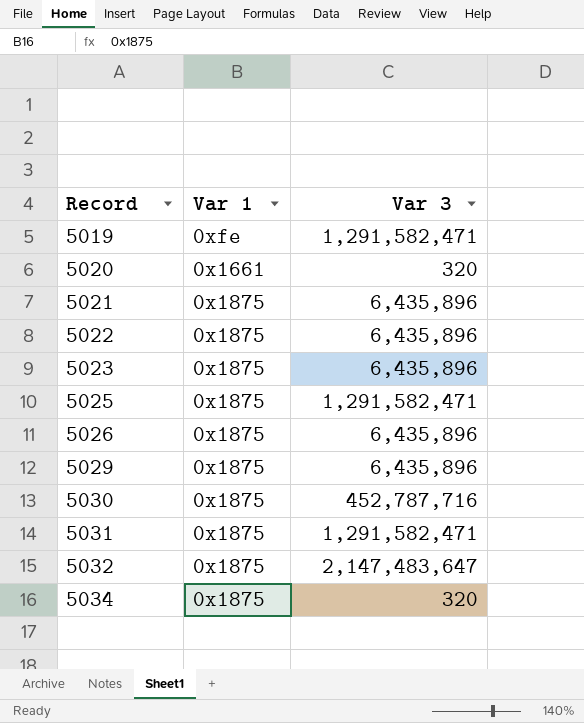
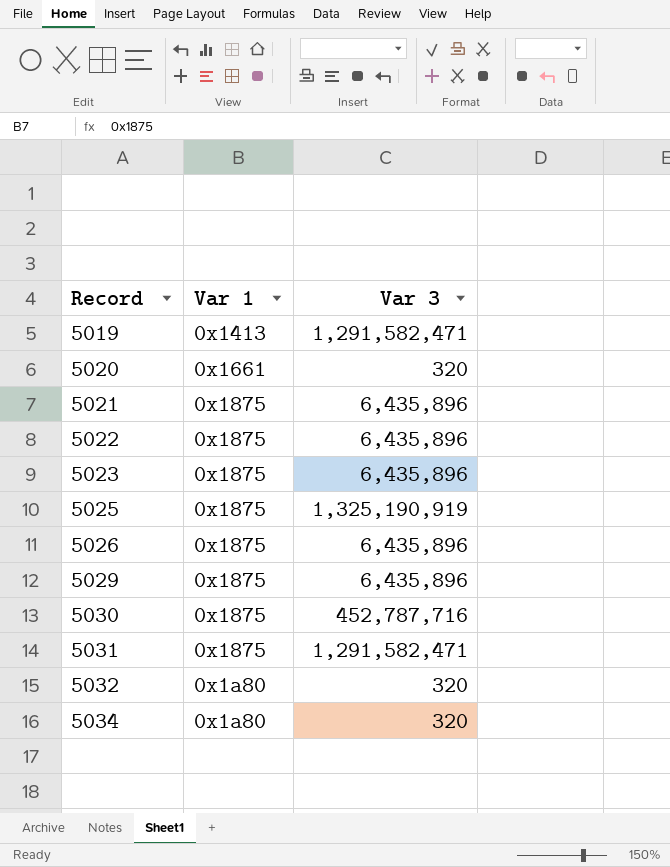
5019 | Var 1: 0xfe -> 0x1413
5025 | Var 3: 1,291,582,471 -> 1,325,190,919
5032 | Var 1: 0x1875 -> 0x1a80
5032 | Var 3: 2,147,483,647 -> 320
5034 | Var 1: 0x1875 -> 0x1a80

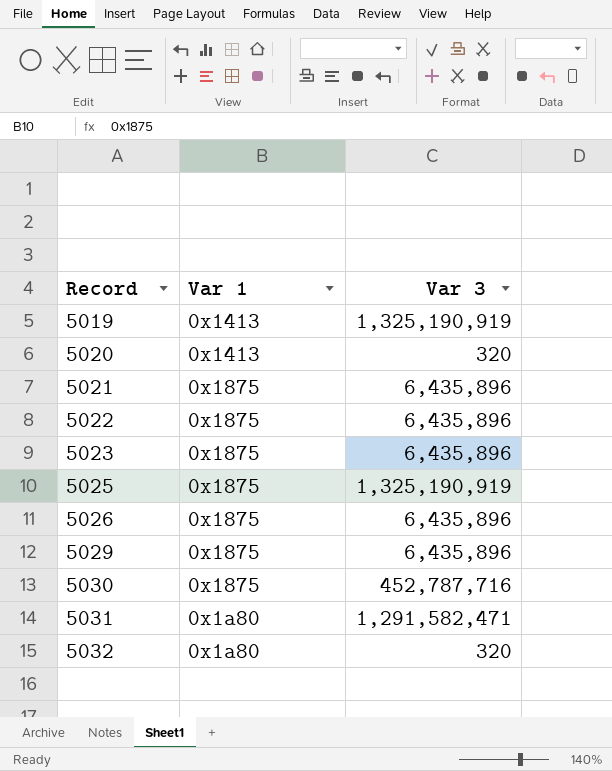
row 5034: 0x1a80 | 320 -> none
5019 | Var 3: 1,291,582,471 -> 1,325,190,919
5020 | Var 1: 0x1661 -> 0x1413
5031 | Var 1: 0x1875 -> 0x1a80

